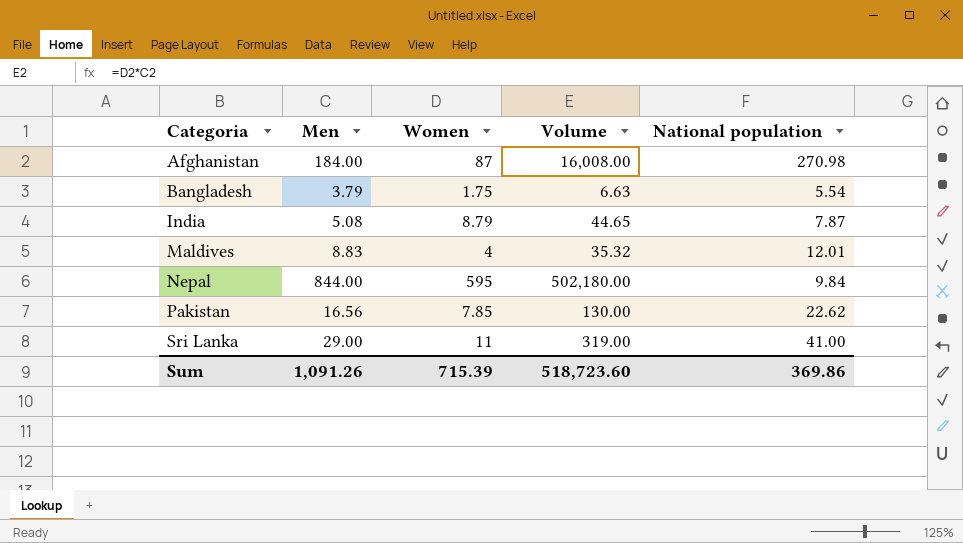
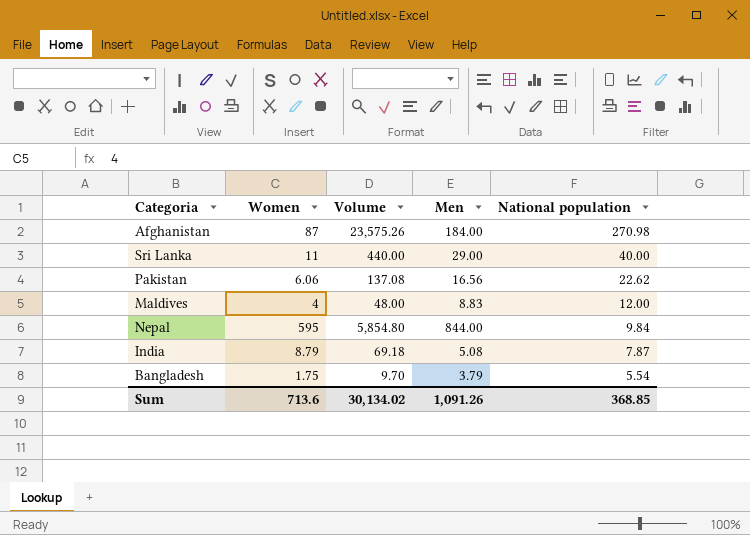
row order: Categoria ascending -> National population descending
column Volume | formula: [Men] * [Women] -> [Women] * [National population]
column Men | position: 2 -> 4
Sri Lanka | National population: 41.00 -> 40.00
Pakistan | Women: 7.85 -> 6.06
Maldives | National population: 12.01 -> 12.00
Sum | Women: 715.39 -> 713.6
Sum | Volume: 518,723.60 -> 30,134.02
Sum | National population: 369.86 -> 368.85

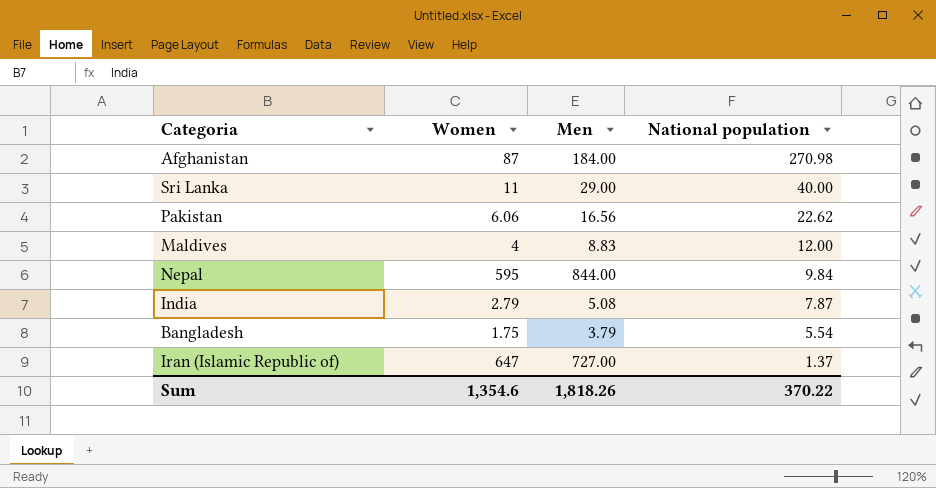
column Volume | formula: [Women] * [National population] -> none
India | Women: 8.79 -> 2.79
row Iran (Islamic Republic of): none -> 647 | 727.00 | 1.37
Sum | Women: 713.6 -> 1,354.6
Sum | Men: 1,091.26 -> 1,818.26
Sum | National population: 368.85 -> 370.22

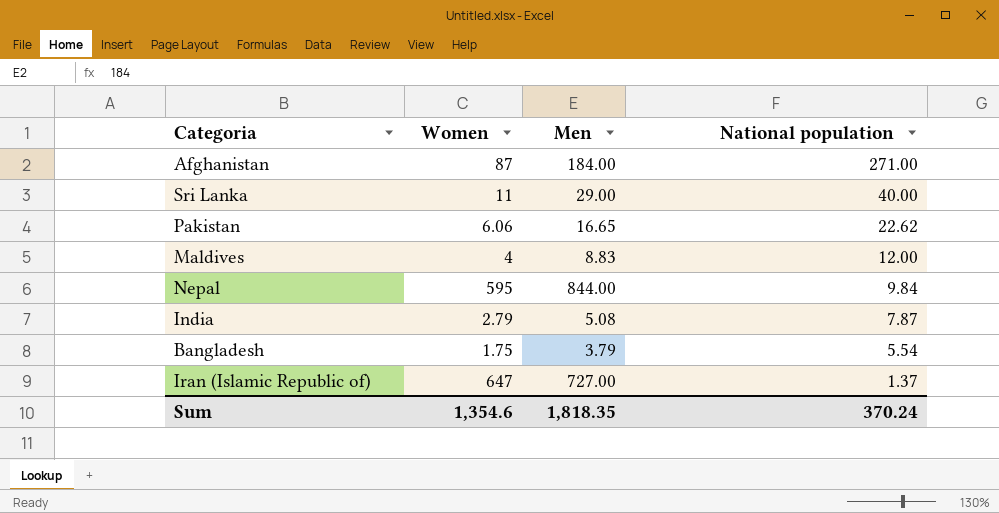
Afghanistan | National population: 270.98 -> 271.00
Pakistan | Men: 16.56 -> 16.65
Sum | Men: 1,818.26 -> 1,818.35
Sum | National population: 370.22 -> 370.24

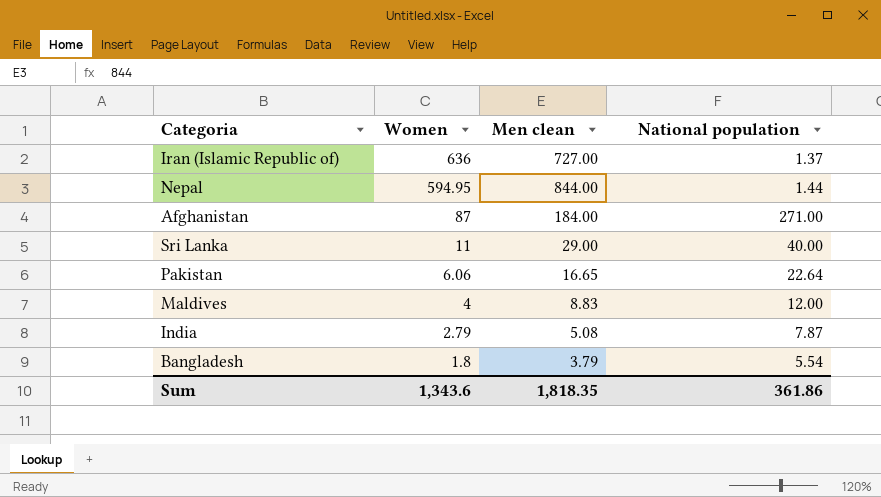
row order: National population descending -> Women descending
column name: Men -> Men clean
Iran (Islamic Republic of) | Women: 647 -> 636
Nepal | Women: 595 -> 594.95
Nepal | National population: 9.84 -> 1.44
Pakistan | National population: 22.62 -> 22.64
Bangladesh | Women: 1.75 -> 1.8
Sum | Women: 1,354.6 -> 1,343.6
Sum | National population: 370.24 -> 361.86

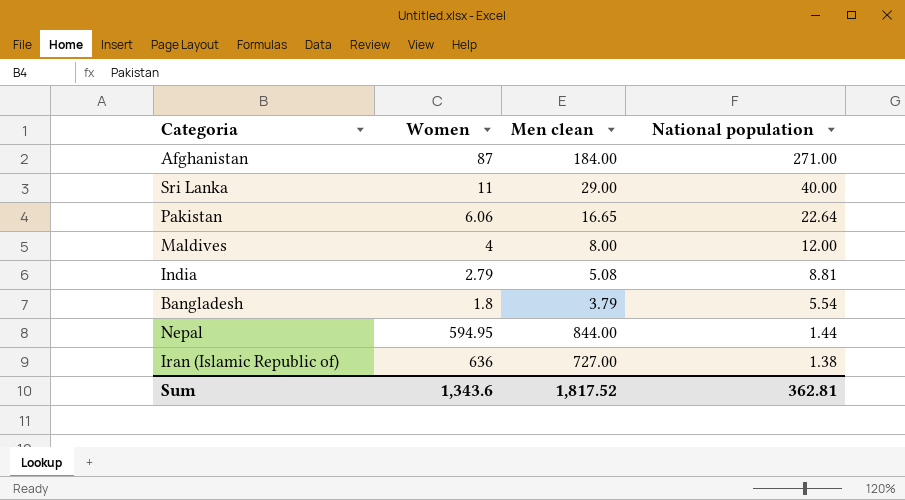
row order: Women descending -> National population descending
Maldives | Men clean: 8.83 -> 8.00
India | National population: 7.87 -> 8.81
Iran (Islamic Republic of) | National population: 1.37 -> 1.38
Sum | Men clean: 1,818.35 -> 1,817.52
Sum | National population: 361.86 -> 362.81

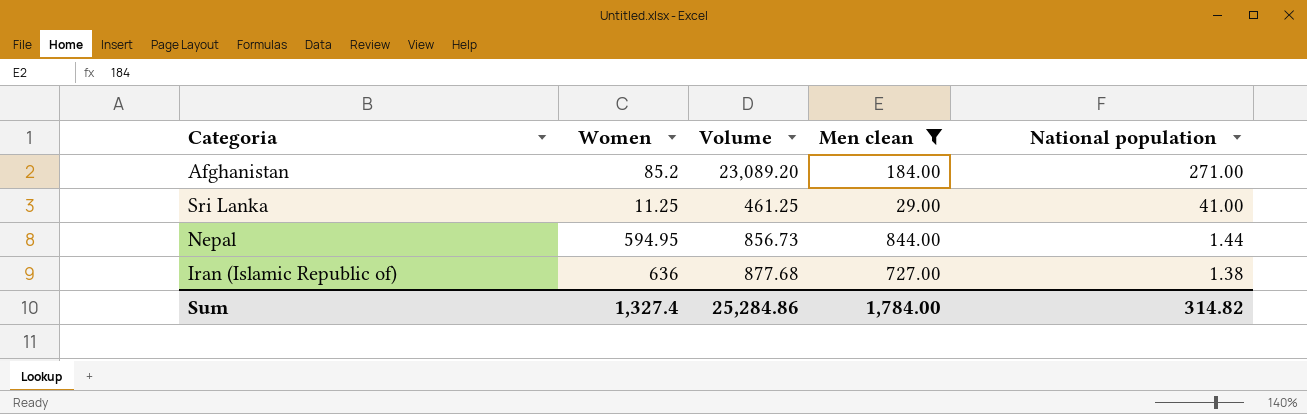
filter: none -> Men clean >= 29.00
column Volume | formula: none -> [Women] * [National population]
Afghanistan | Women: 87 -> 85.2
Sri Lanka | Women: 11 -> 11.25
Sri Lanka | National population: 40.00 -> 41.00
Sum | Women: 1,343.6 -> 1,327.4
Sum | Men clean: 1,817.52 -> 1,784.00
Sum | National population: 362.81 -> 314.82

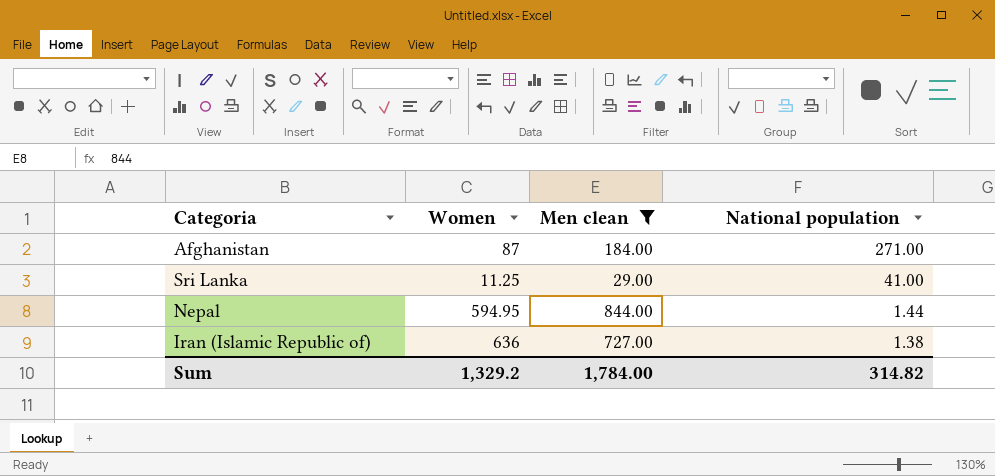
column Volume | formula: [Women] * [National population] -> none
Afghanistan | Women: 85.2 -> 87
Sum | Women: 1,327.4 -> 1,329.2

